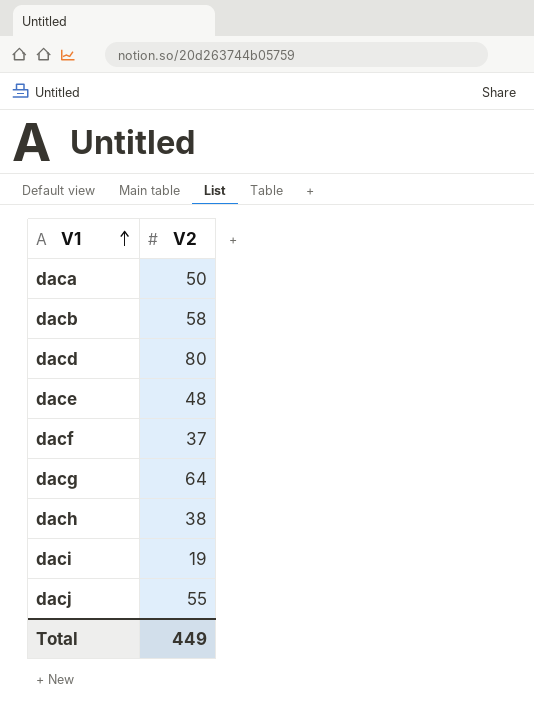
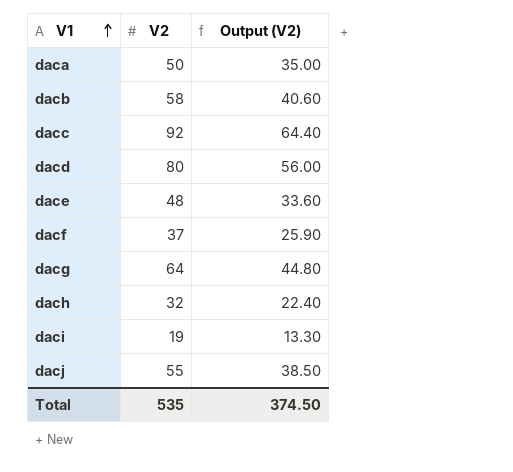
column Output (V2) | formula: none -> [V2] * 0.7
row dacc: none -> 92 | 64.40
dach | V2: 38 -> 32
Total | V2: 449 -> 535

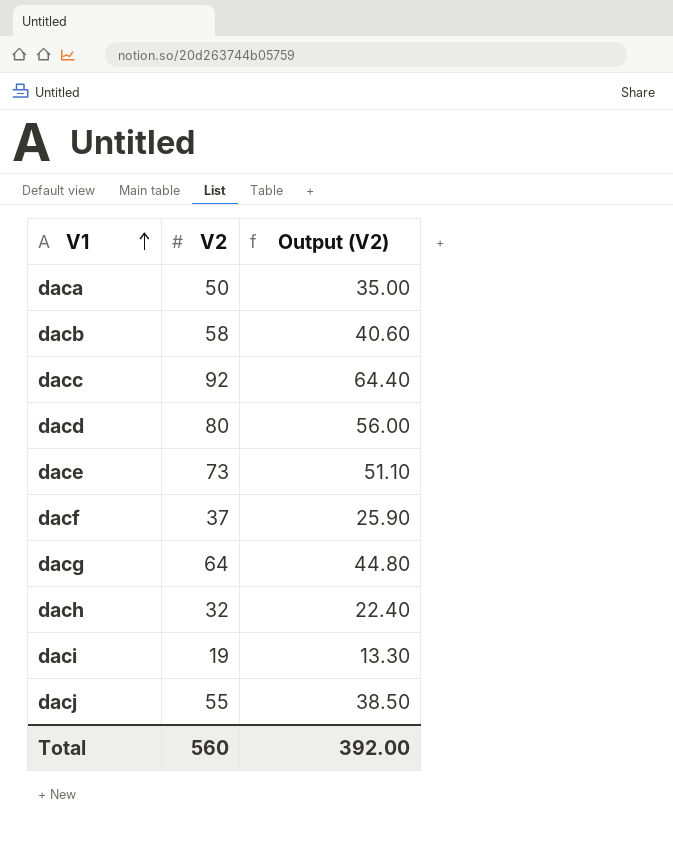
dace | V2: 48 -> 73
dace | Output (V2): 33.60 -> 51.10
Total | V2: 535 -> 560
Total | Output (V2): 374.50 -> 392.00

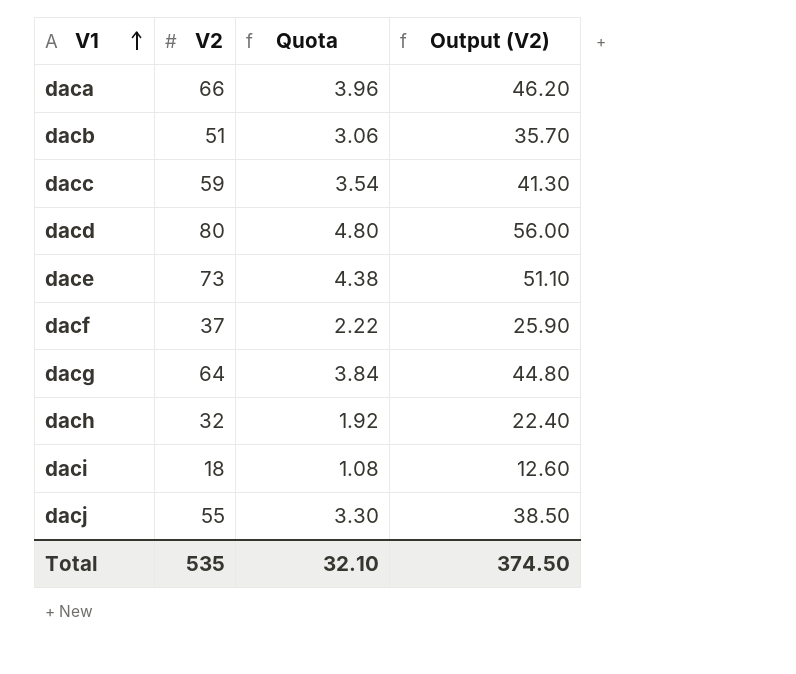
column Quota | formula: none -> [V2] * 0.06
daca | V2: 50 -> 66
daca | Output (V2): 35.00 -> 46.20
dacb | V2: 58 -> 51
dacb | Output (V2): 40.60 -> 35.70
dacc | V2: 92 -> 59
dacc | Output (V2): 64.40 -> 41.30
daci | V2: 19 -> 18
daci | Output (V2): 13.30 -> 12.60
Total | V2: 560 -> 535
Total | Output (V2): 392.00 -> 374.50

